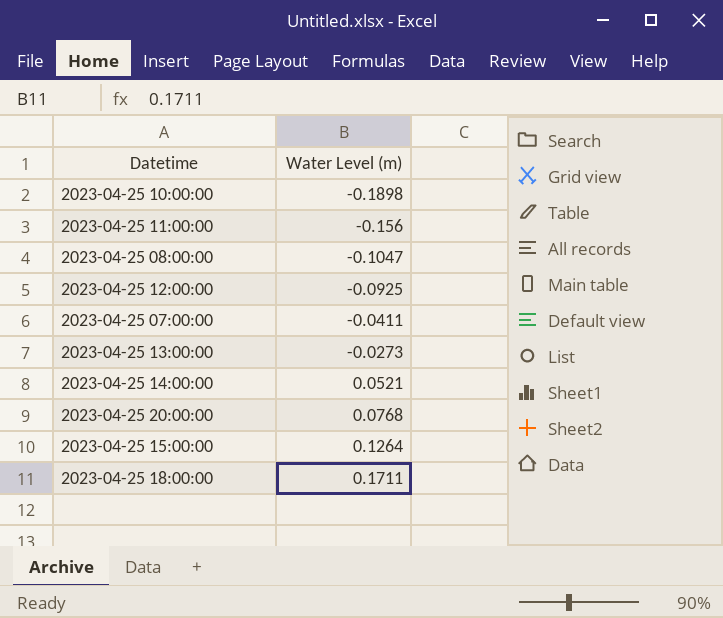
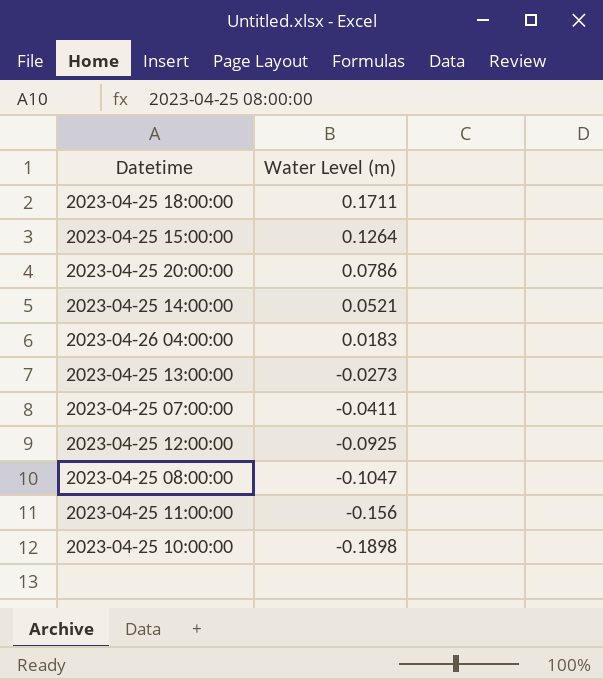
row order: Water Level (m) ascending -> Water Level (m) descending
2023-04-25 20:00:00 | Water Level (m): 0.0768 -> 0.0786
row 2023-04-26 04:00:00: none -> 0.0183

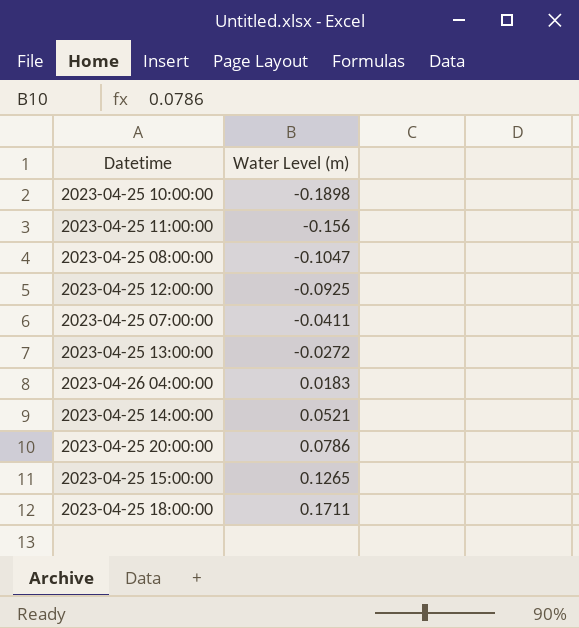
row order: Water Level (m) descending -> Water Level (m) ascending
2023-04-25 13:00:00 | Water Level (m): -0.0273 -> -0.0272
2023-04-25 15:00:00 | Water Level (m): 0.1264 -> 0.1265

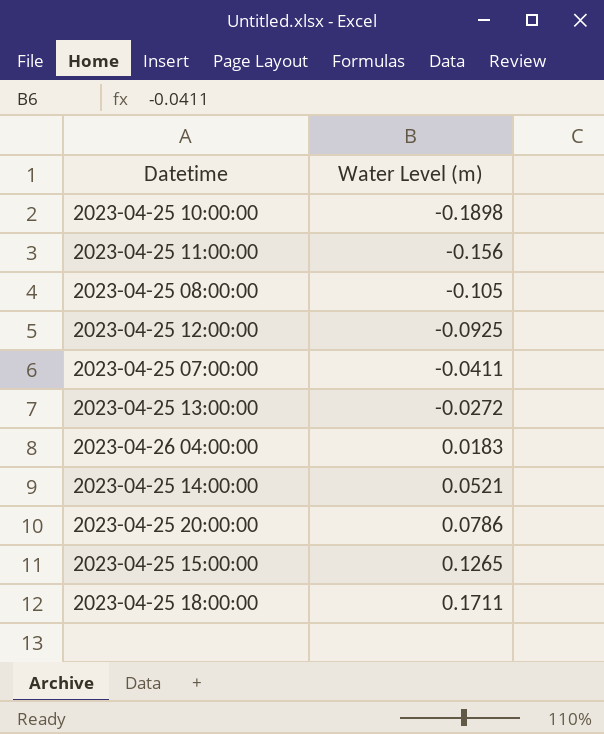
2023-04-25 08:00:00 | Water Level (m): -0.1047 -> -0.105

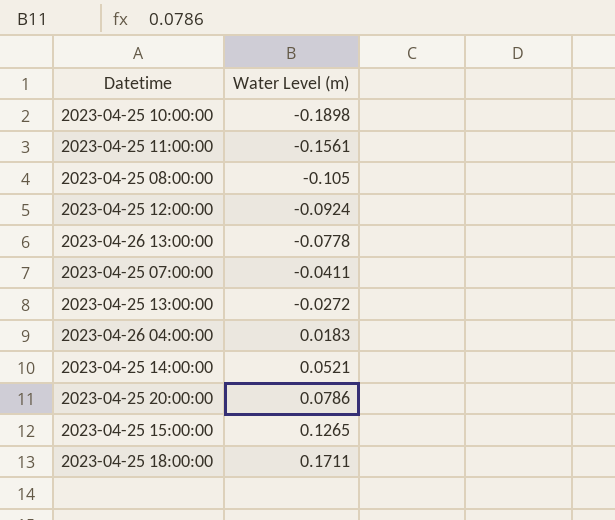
2023-04-25 11:00:00 | Water Level (m): -0.156 -> -0.1561
2023-04-25 12:00:00 | Water Level (m): -0.0925 -> -0.0924
row 2023-04-26 13:00:00: none -> -0.0778

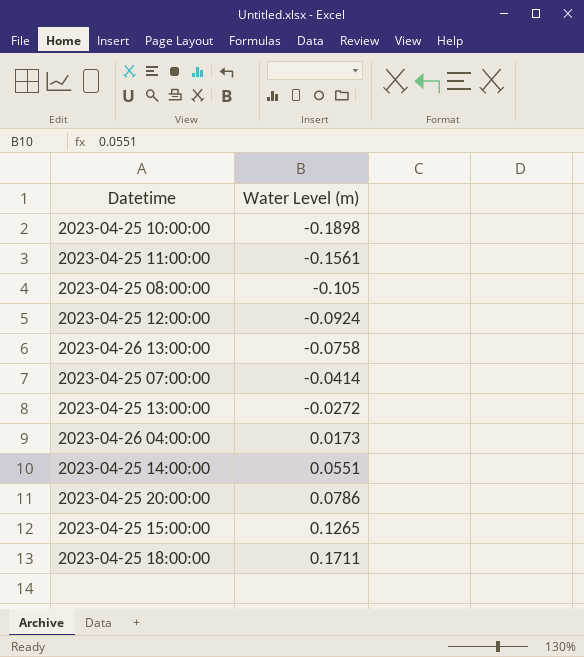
2023-04-26 13:00:00 | Water Level (m): -0.0778 -> -0.0758
2023-04-25 07:00:00 | Water Level (m): -0.0411 -> -0.0414
2023-04-26 04:00:00 | Water Level (m): 0.0183 -> 0.0173
2023-04-25 14:00:00 | Water Level (m): 0.0521 -> 0.0551

